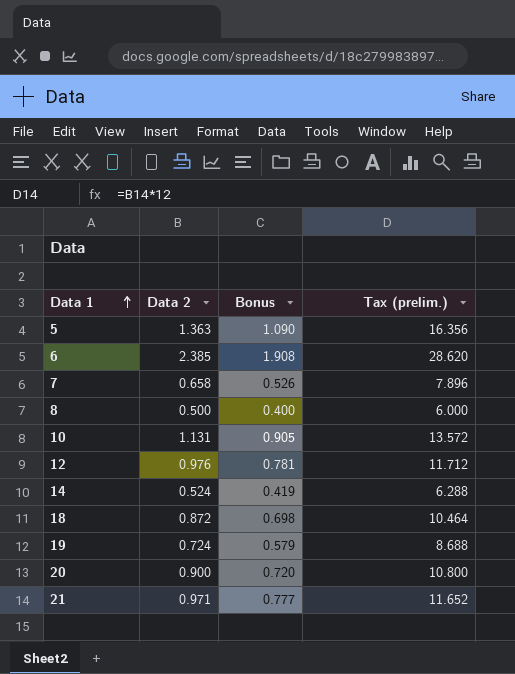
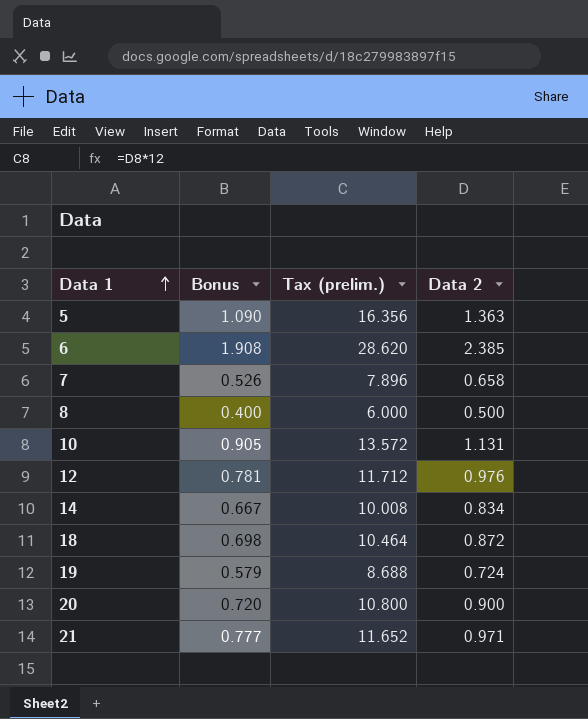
column Data 2 | position: 2 -> 4
14 | Bonus: 0.419 -> 0.667
14 | Tax (prelim.): 6.288 -> 10.008
14 | Data 2: 0.524 -> 0.834

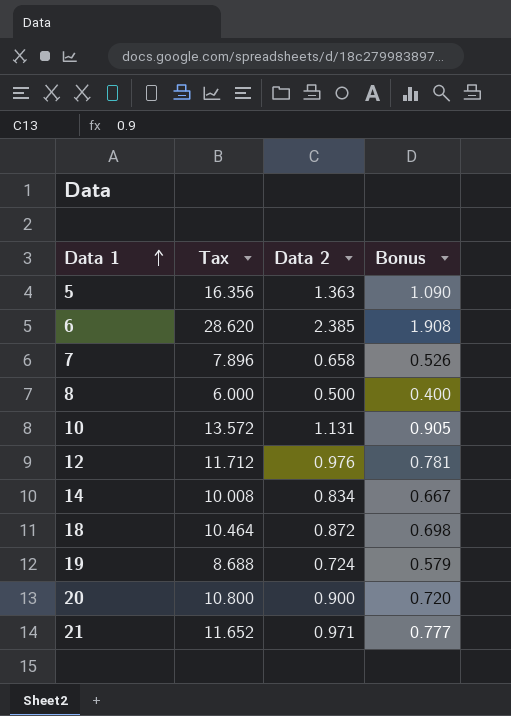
column name: Tax (prelim.) -> Tax
column Bonus | position: 2 -> 4

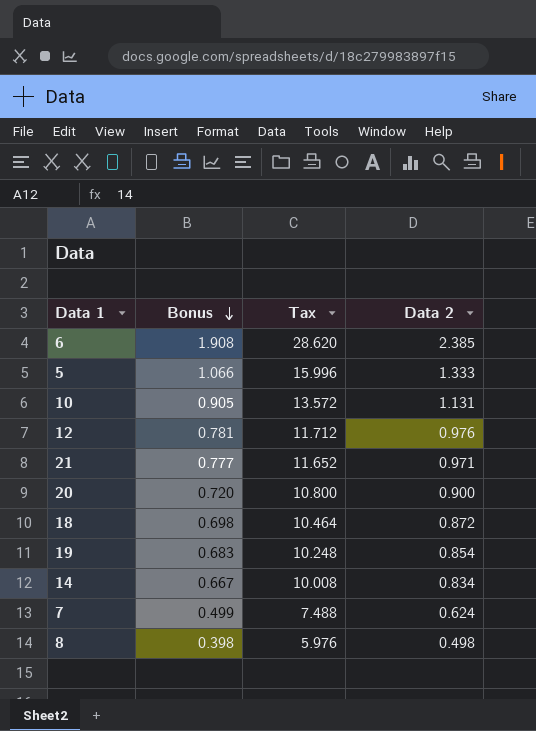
row order: Data 1 ascending -> Bonus descending
column Bonus | position: 4 -> 2
5 | Bonus: 1.090 -> 1.066
5 | Tax: 16.356 -> 15.996
5 | Data 2: 1.363 -> 1.333
19 | Bonus: 0.579 -> 0.683
19 | Tax: 8.688 -> 10.248
19 | Data 2: 0.724 -> 0.854
7 | Bonus: 0.526 -> 0.499
7 | Tax: 7.896 -> 7.488
7 | Data 2: 0.658 -> 0.624
8 | Bonus: 0.400 -> 0.398
8 | Tax: 6.000 -> 5.976
8 | Data 2: 0.500 -> 0.498

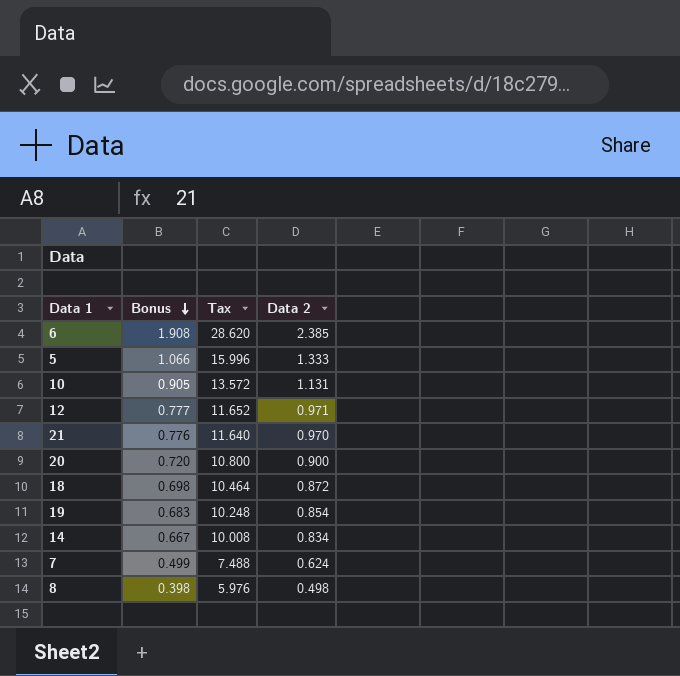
12 | Bonus: 0.781 -> 0.777
12 | Tax: 11.712 -> 11.652
12 | Data 2: 0.976 -> 0.971
21 | Bonus: 0.777 -> 0.776
21 | Tax: 11.652 -> 11.640
21 | Data 2: 0.971 -> 0.970

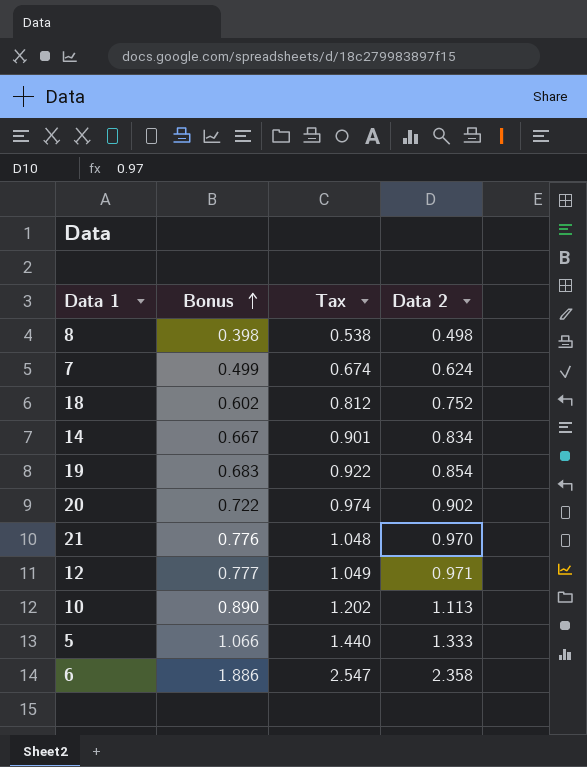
row order: Bonus descending -> Bonus ascending
column Tax | formula: [Data 2] * 12 -> [Data 2] * 1.08
18 | Bonus: 0.698 -> 0.602
18 | Data 2: 0.872 -> 0.752
20 | Bonus: 0.720 -> 0.722
20 | Data 2: 0.900 -> 0.902
10 | Bonus: 0.905 -> 0.890
10 | Data 2: 1.131 -> 1.113
6 | Bonus: 1.908 -> 1.886
6 | Data 2: 2.385 -> 2.358

